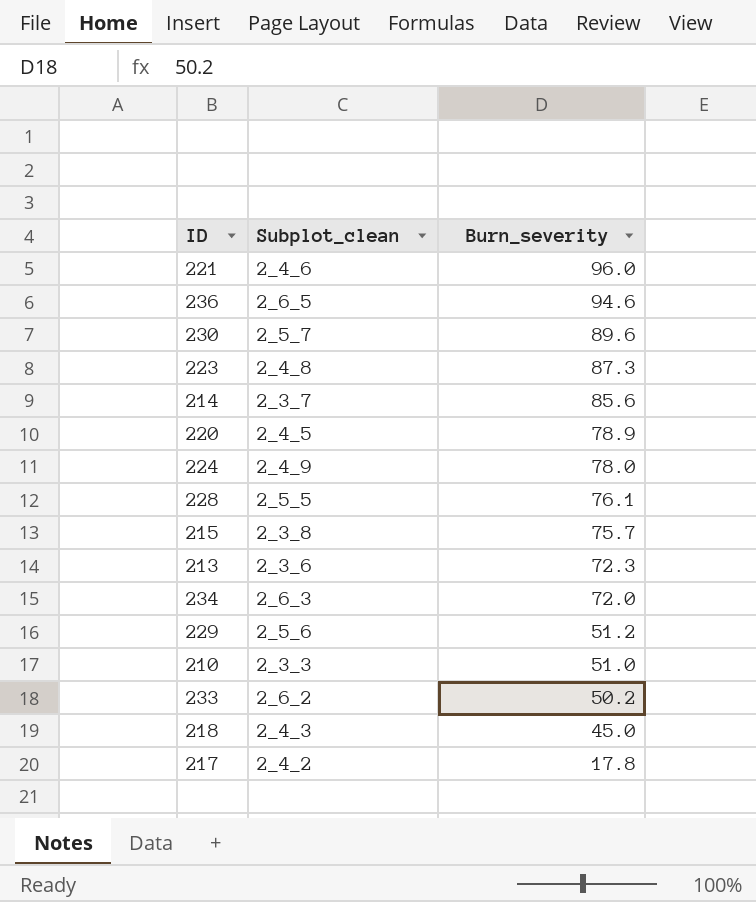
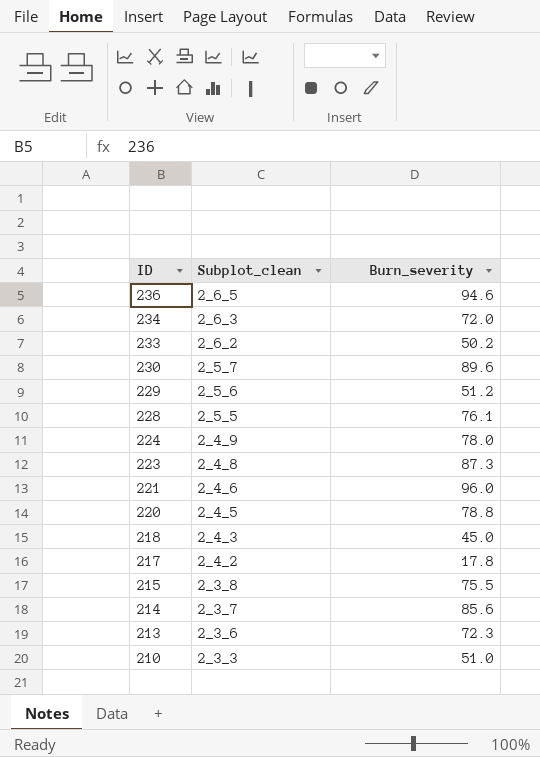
row order: Burn_severity descending -> ID descending
220 | Burn_severity: 78.9 -> 78.8
215 | Burn_severity: 75.7 -> 75.5

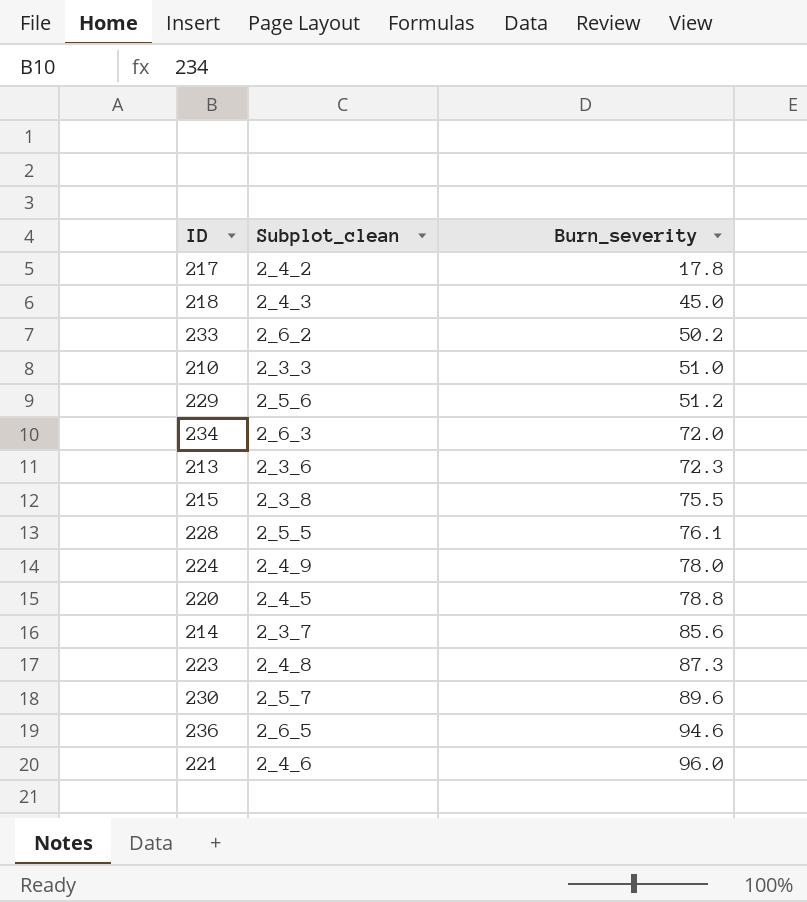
row order: ID descending -> Burn_severity ascending

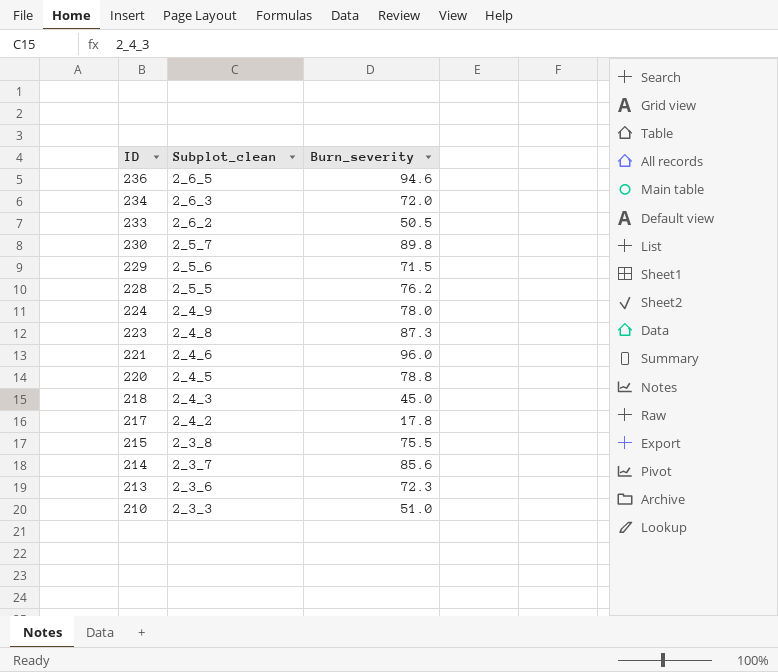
row order: Burn_severity ascending -> ID descending
233 | Burn_severity: 50.2 -> 50.5
230 | Burn_severity: 89.6 -> 89.8
229 | Burn_severity: 51.2 -> 71.5
228 | Burn_severity: 76.1 -> 76.2

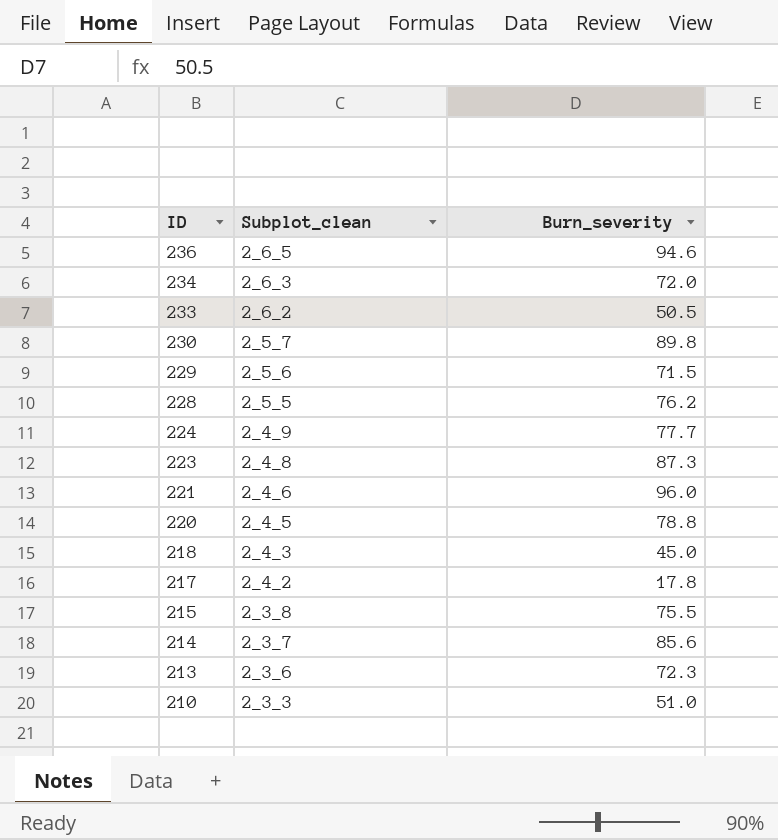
224 | Burn_severity: 78.0 -> 77.7

